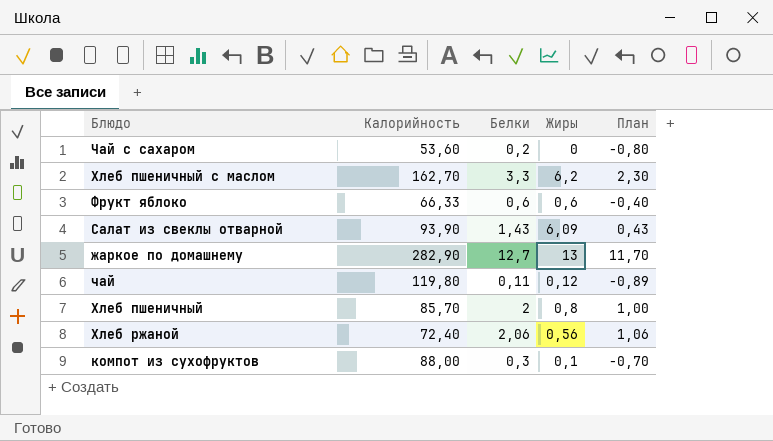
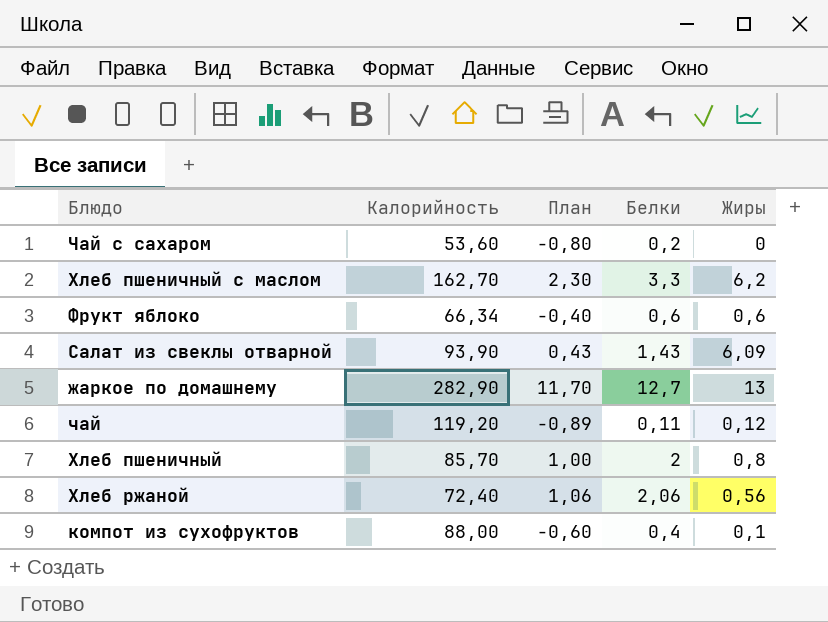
column План | position: 5 -> 3
Фрукт яблоко | Калорийность: 66,33 -> 66,34
чай | Калорийность: 119,80 -> 119,20
компот из сухофруктов | План: -0,70 -> -0,60
компот из сухофруктов | Белки: 0,3 -> 0,4

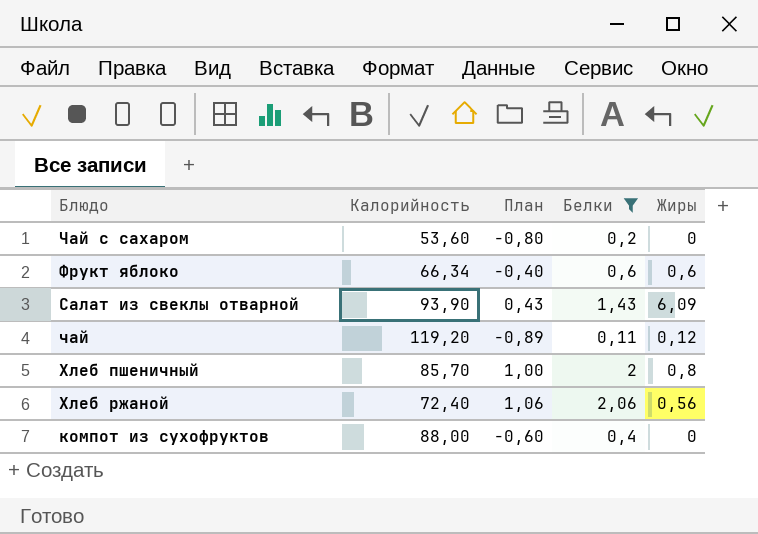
filter: none -> Белки <= 2,06
компот из сухофруктов | Жиры: 0,1 -> 0

